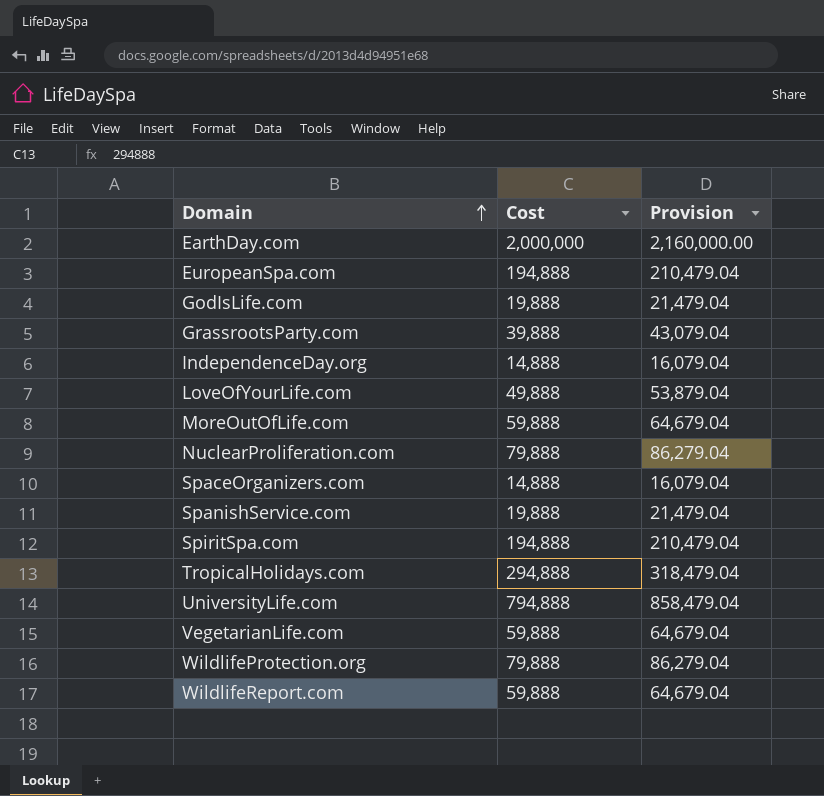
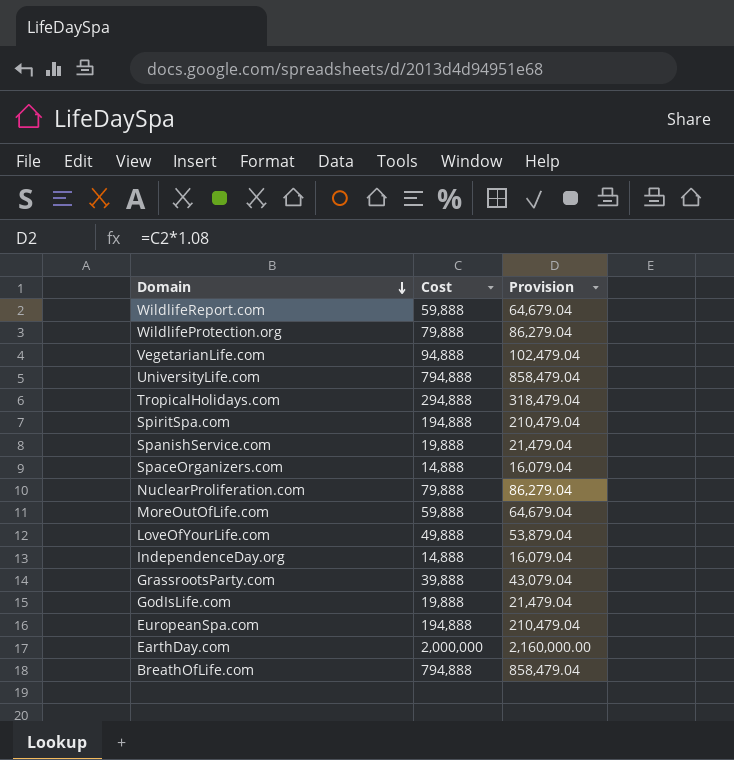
row order: Domain ascending -> Domain descending
VegetarianLife.com | Cost: 59,888 -> 94,888
VegetarianLife.com | Provision: 64,679.04 -> 102,479.04
row BreathOfLife.com: none -> 794,888 | 858,479.04

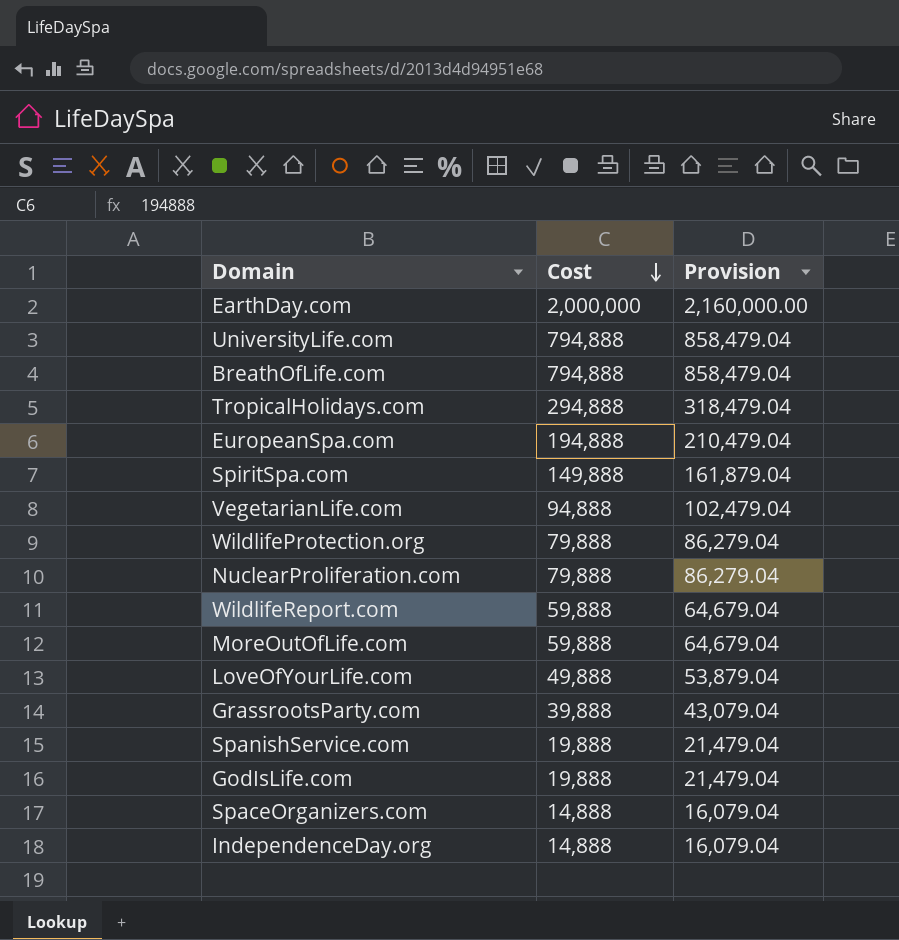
row order: Domain descending -> Cost descending
SpiritSpa.com | Cost: 194,888 -> 149,888
SpiritSpa.com | Provision: 210,479.04 -> 161,879.04

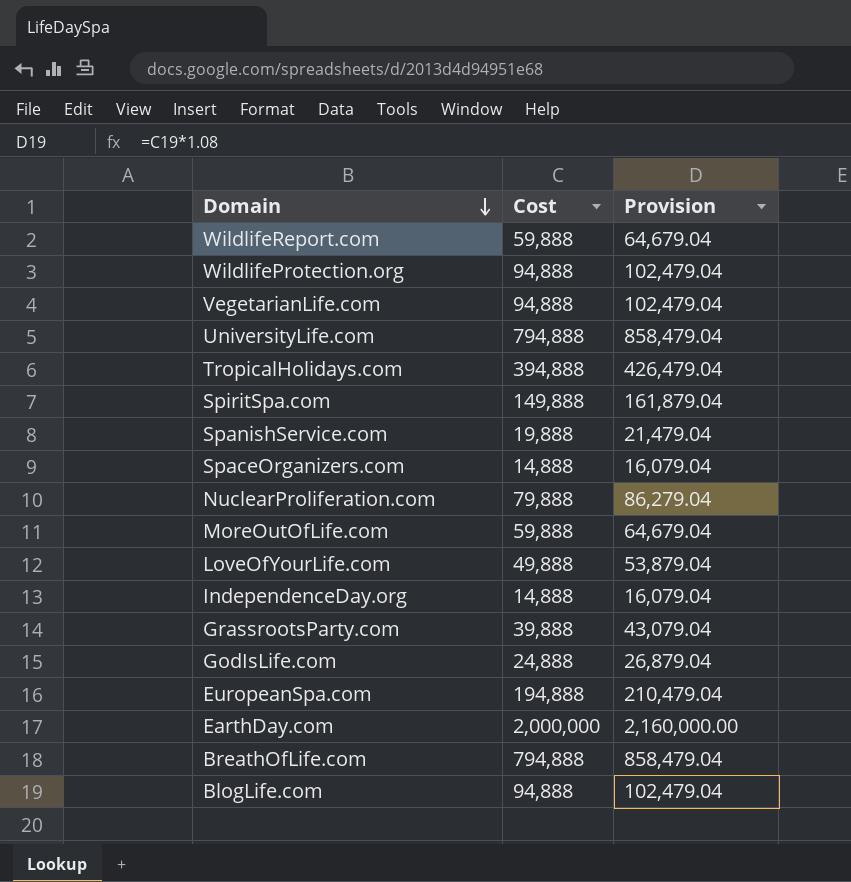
row order: Cost descending -> Domain descending
WildlifeProtection.org | Cost: 79,888 -> 94,888
WildlifeProtection.org | Provision: 86,279.04 -> 102,479.04
TropicalHolidays.com | Cost: 294,888 -> 394,888
TropicalHolidays.com | Provision: 318,479.04 -> 426,479.04
GodIsLife.com | Cost: 19,888 -> 24,888
GodIsLife.com | Provision: 21,479.04 -> 26,879.04
row BlogLife.com: none -> 94,888 | 102,479.04

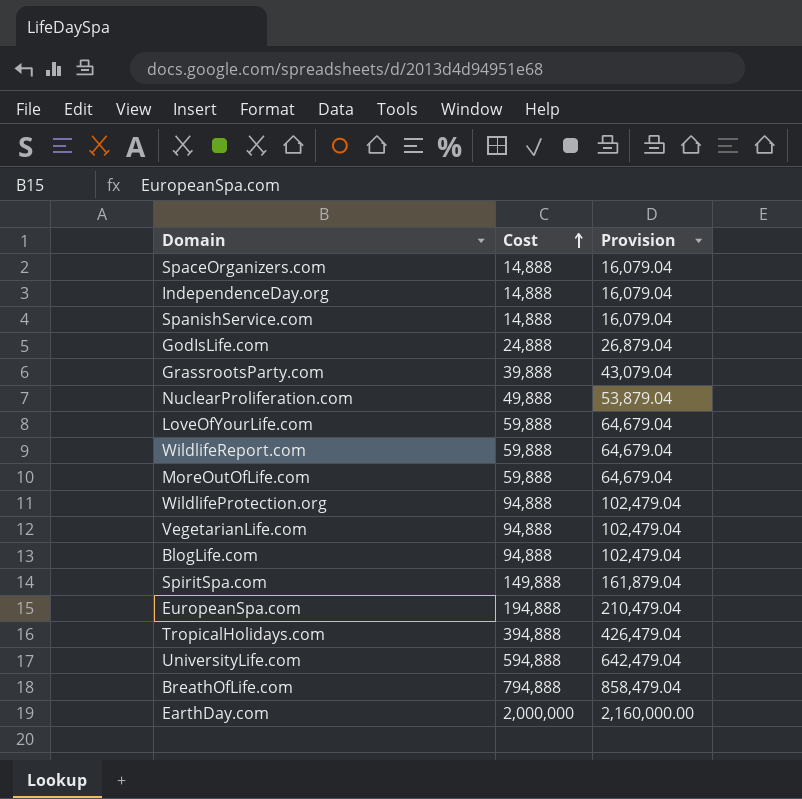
row order: Domain descending -> Cost ascending
SpanishService.com | Cost: 19,888 -> 14,888
SpanishService.com | Provision: 21,479.04 -> 16,079.04
NuclearProliferation.com | Cost: 79,888 -> 49,888
NuclearProliferation.com | Provision: 86,279.04 -> 53,879.04
LoveOfYourLife.com | Cost: 49,888 -> 59,888
LoveOfYourLife.com | Provision: 53,879.04 -> 64,679.04
UniversityLife.com | Cost: 794,888 -> 594,888
UniversityLife.com | Provision: 858,479.04 -> 642,479.04

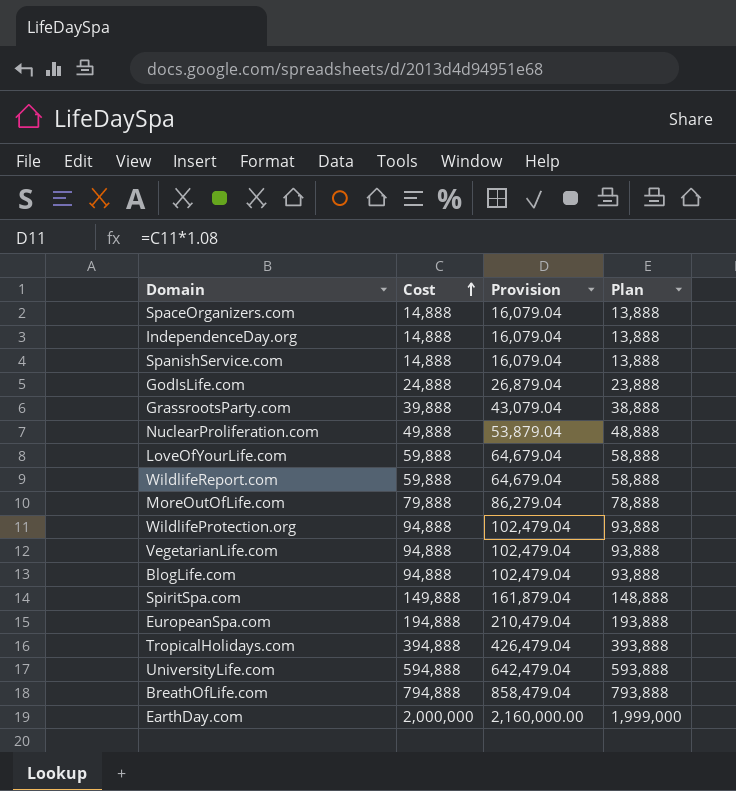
column Plan | formula: none -> [Cost] - 1000
MoreOutOfLife.com | Cost: 59,888 -> 79,888
MoreOutOfLife.com | Provision: 64,679.04 -> 86,279.04

